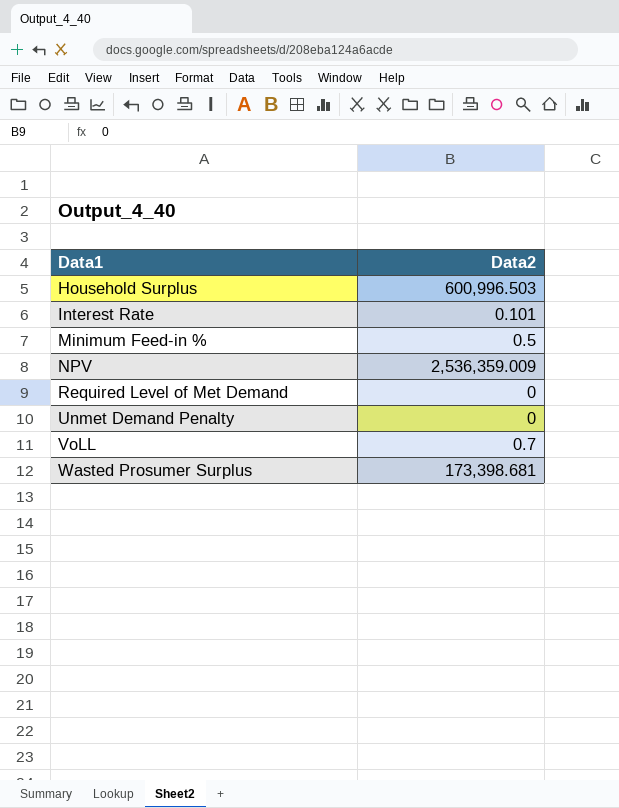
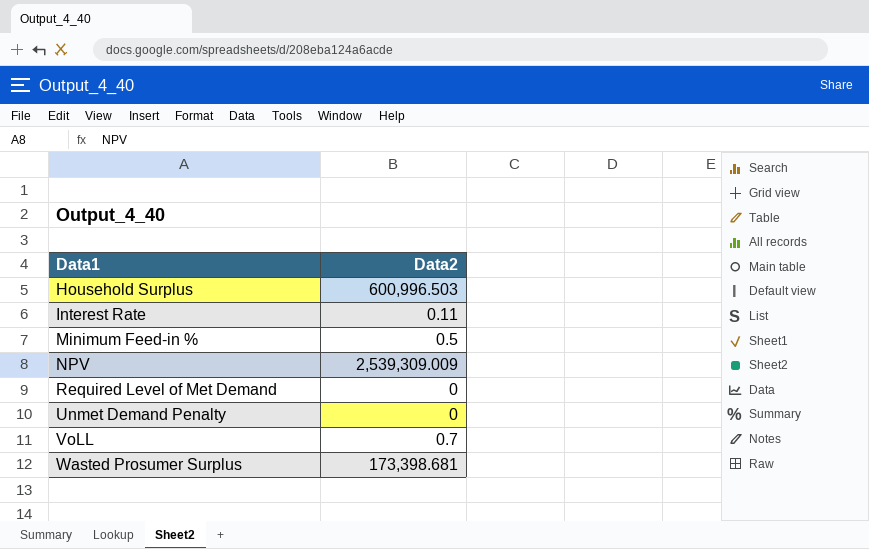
Interest Rate | Data2: 0.101 -> 0.11
NPV | Data2: 2,536,359.009 -> 2,539,309.009

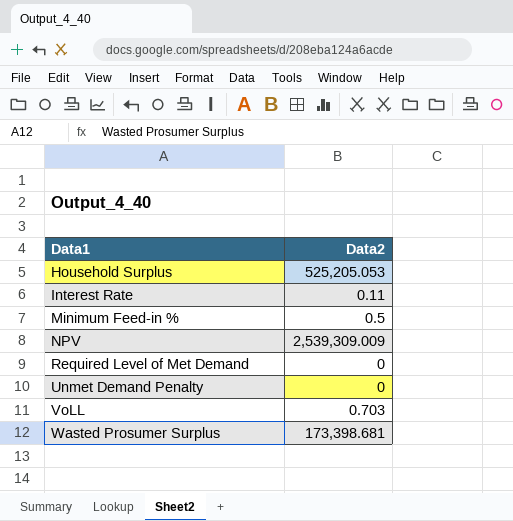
Household Surplus | Data2: 600,996.503 -> 525,205.053
VoLL | Data2: 0.7 -> 0.703

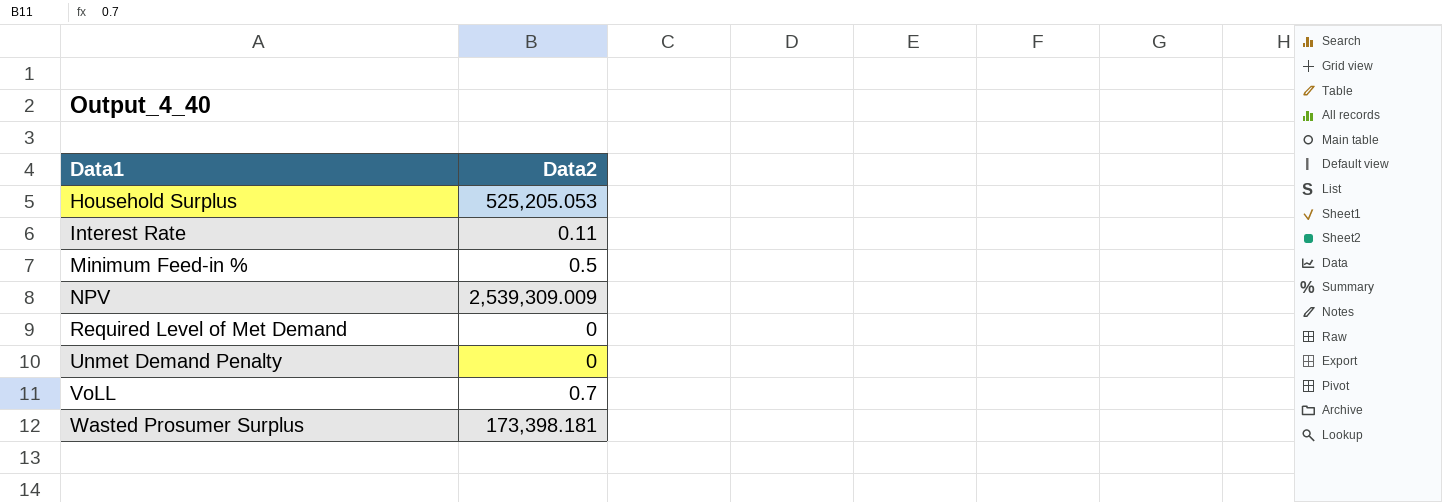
VoLL | Data2: 0.703 -> 0.7
Wasted Prosumer Surplus | Data2: 173,398.681 -> 173,398.181

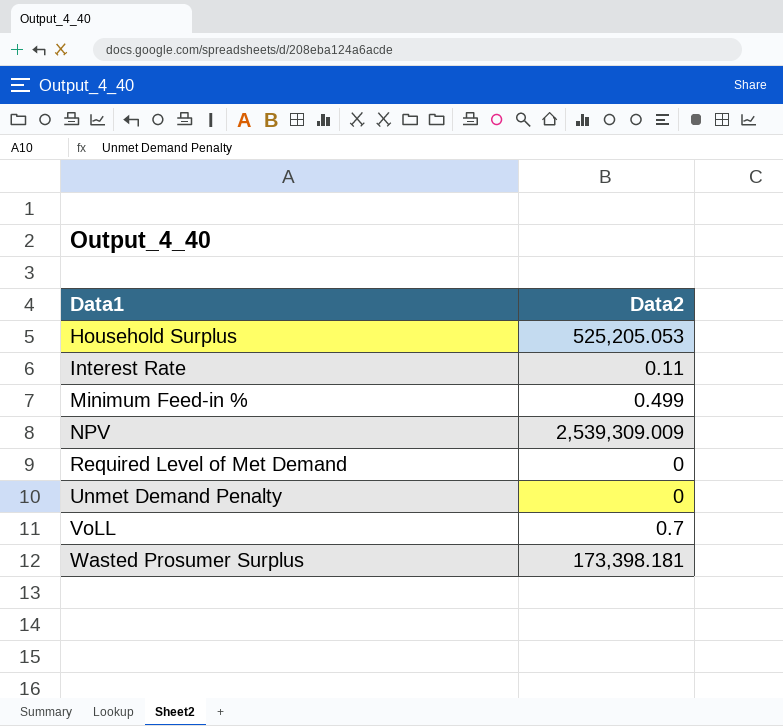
Minimum Feed-in % | Data2: 0.5 -> 0.499

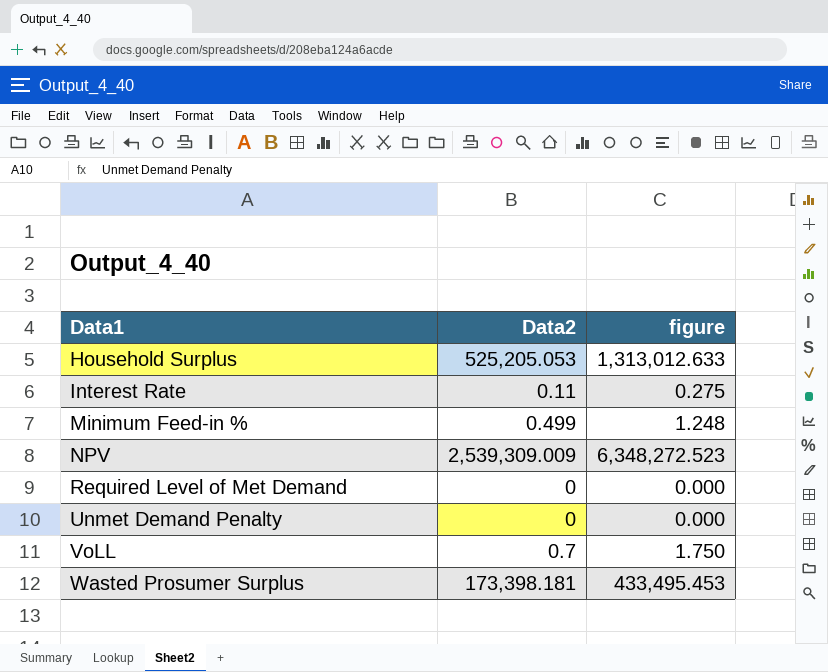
column figure | formula: none -> [Data2] * 2.5

